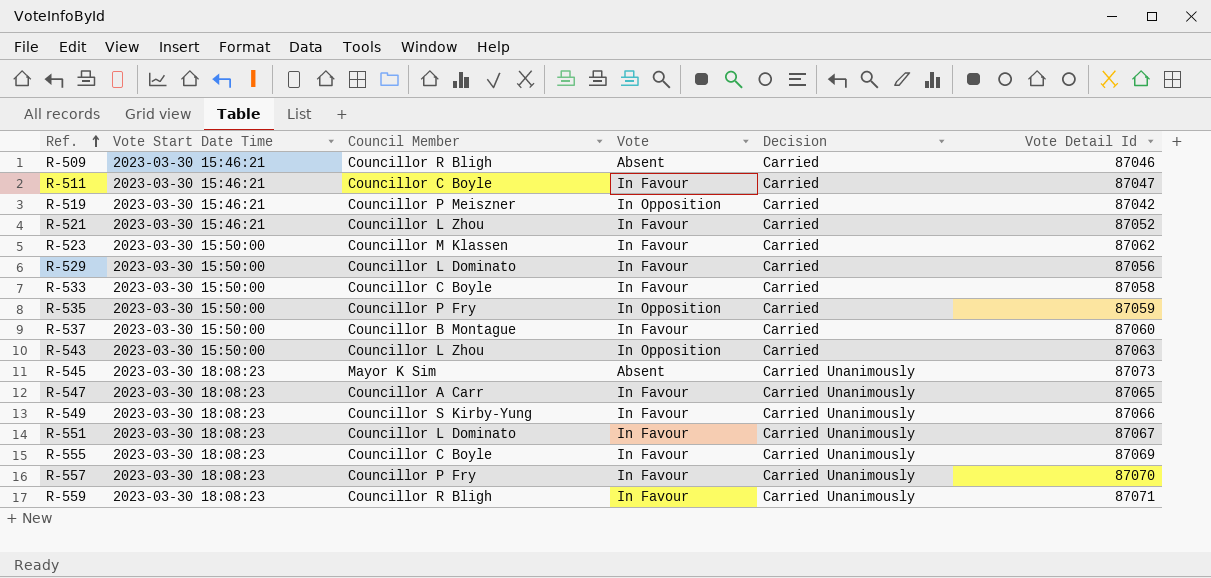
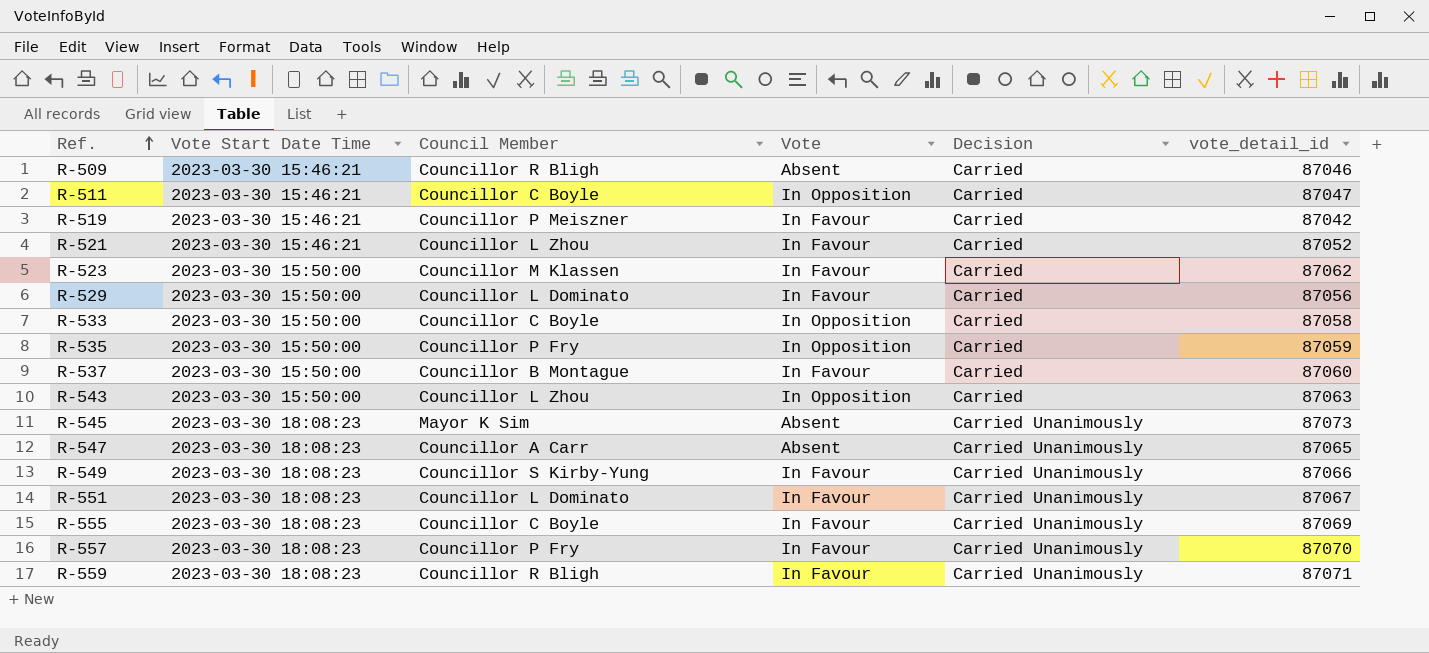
column name: Vote Detail Id -> vote_detail_id
R-511 | Vote: In Favour -> In Opposition
R-519 | Vote: In Opposition -> In Favour
R-533 | Vote: In Favour -> In Opposition
R-547 | Vote: In Favour -> Absent

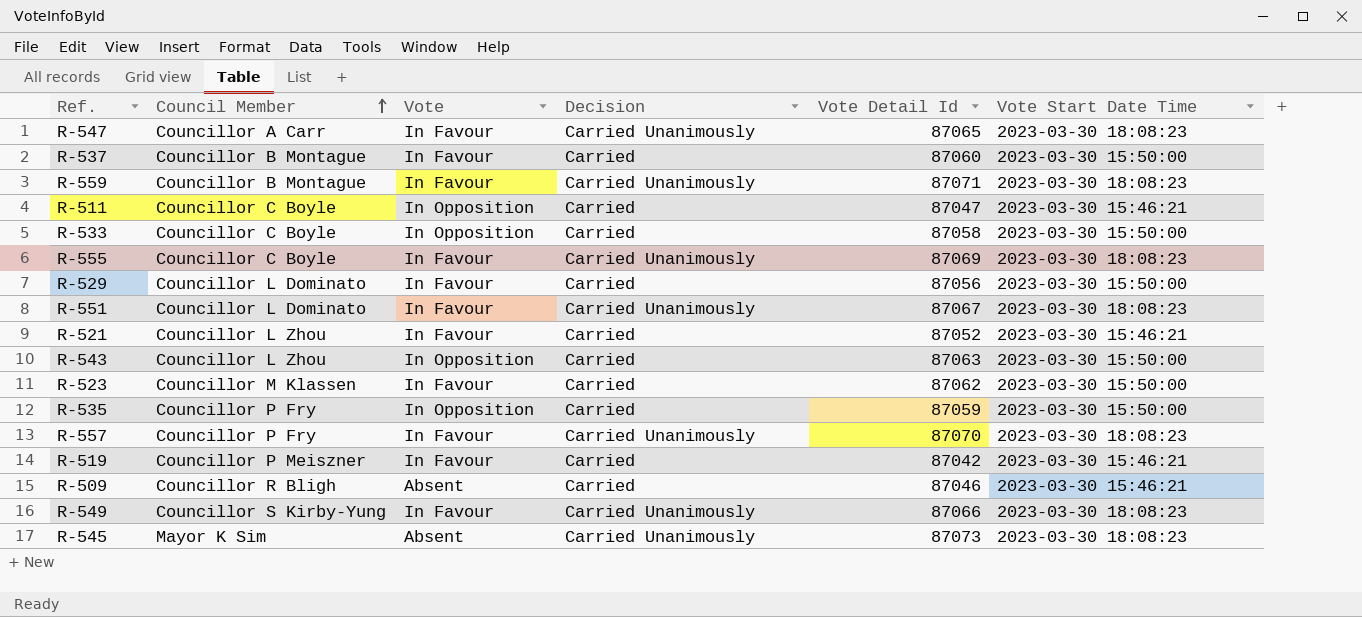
row order: Ref. ascending -> Council Member ascending
column name: vote_detail_id -> Vote Detail Id
column Vote Start Date Time | position: 2 -> 6
R-547 | Vote: Absent -> In Favour
R-559 | Council Member: Councillor R Bligh -> Councillor B Montague

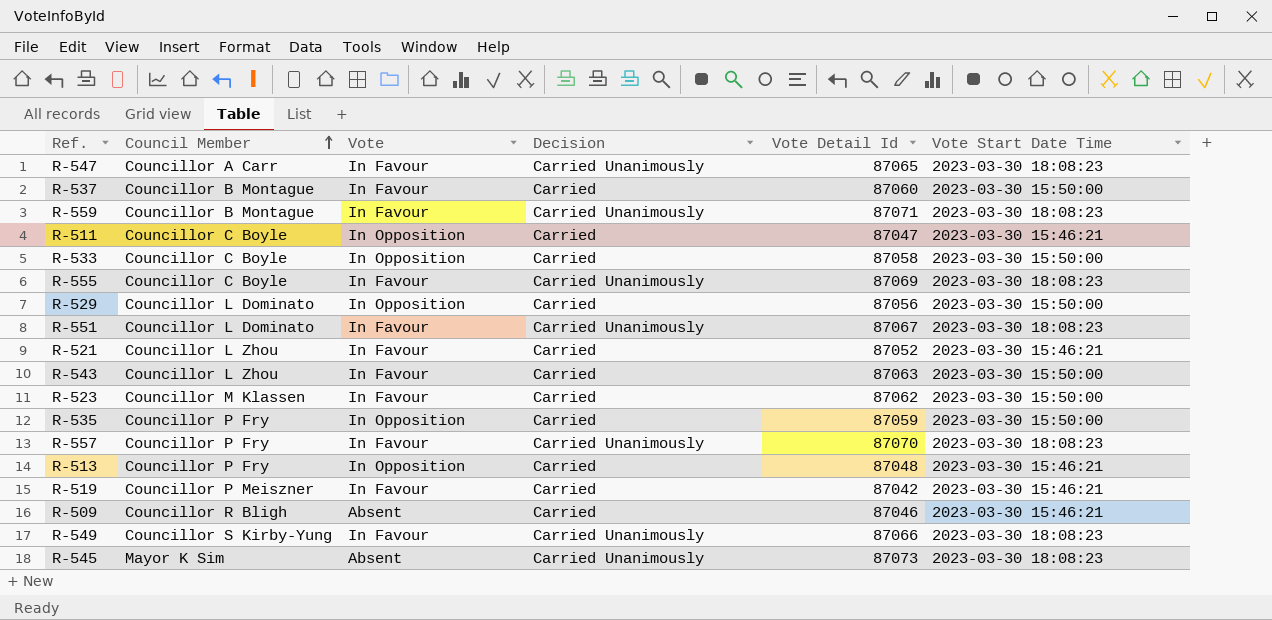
R-529 | Vote: In Favour -> In Opposition
R-543 | Vote: In Opposition -> In Favour
row R-513: none -> Councillor P Fry | In Opposition | Carried | 87048 | 2023-03-30 15:46:21

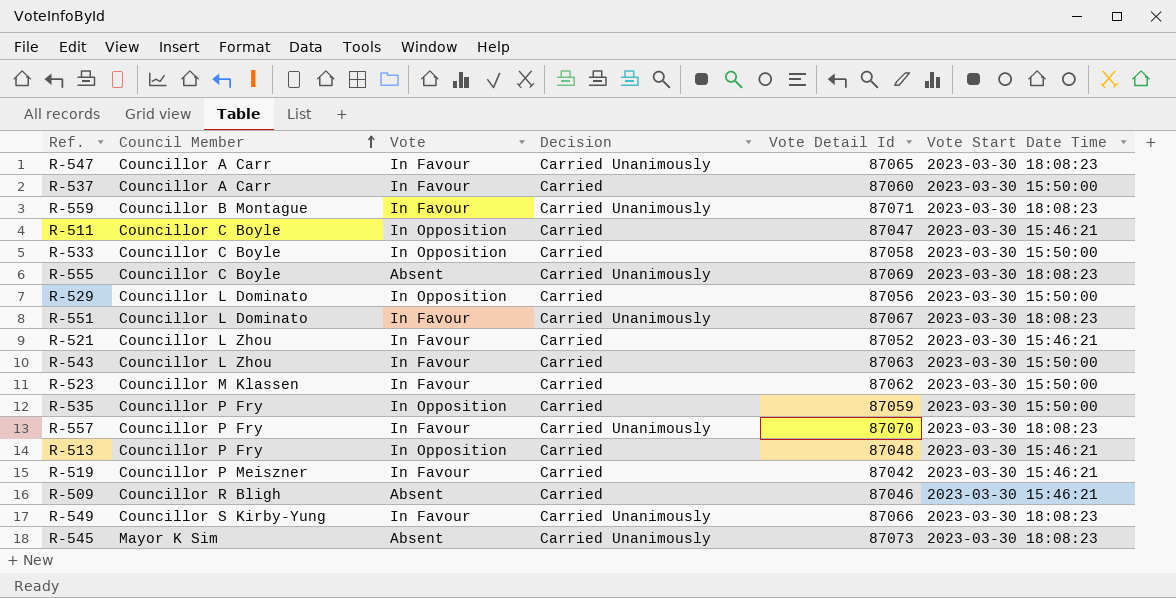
R-537 | Council Member: Councillor B Montague -> Councillor A Carr
R-555 | Vote: In Favour -> Absent

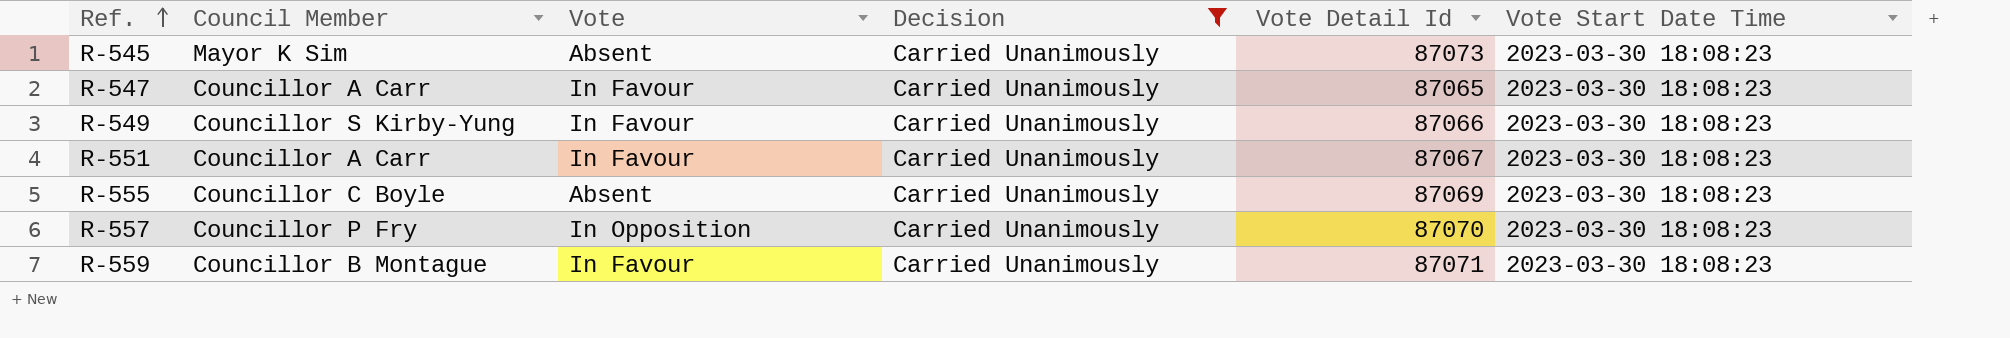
filter: none -> Decision = Carried Unanimously
row order: Council Member ascending -> Ref. ascending
R-551 | Council Member: Councillor L Dominato -> Councillor A Carr
R-557 | Vote: In Favour -> In Opposition

